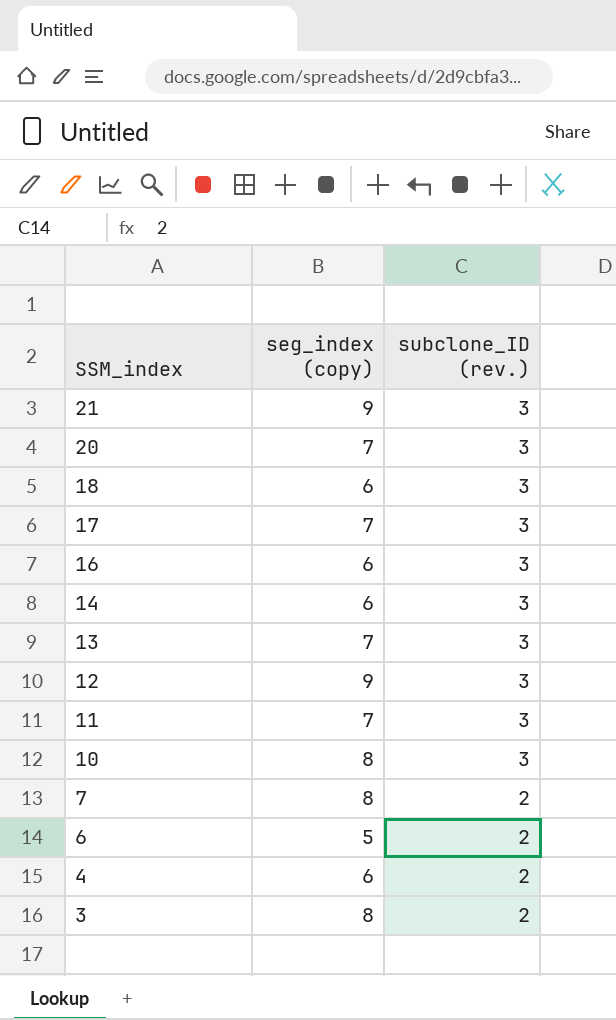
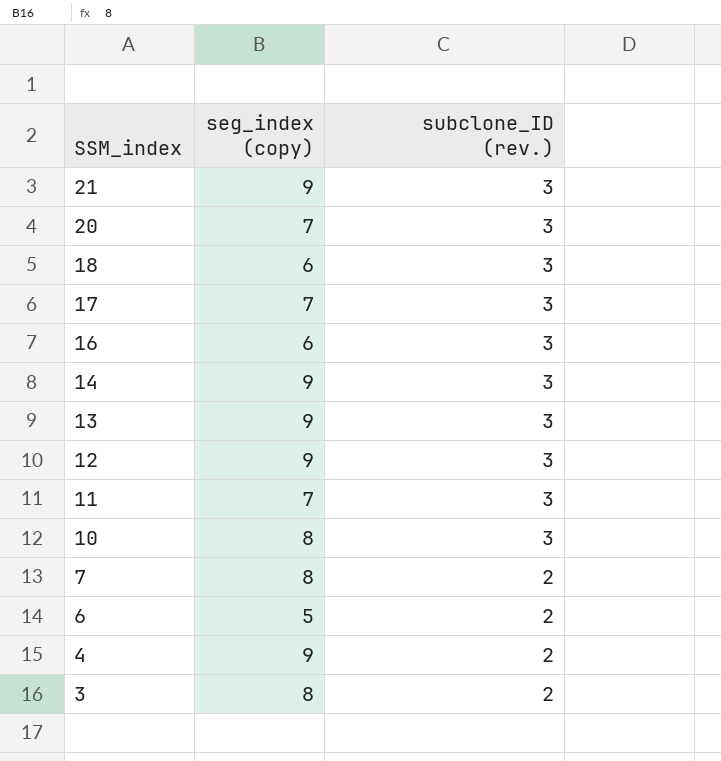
14 | seg_index (copy): 6 -> 9
13 | seg_index (copy): 7 -> 9
4 | seg_index (copy): 6 -> 9

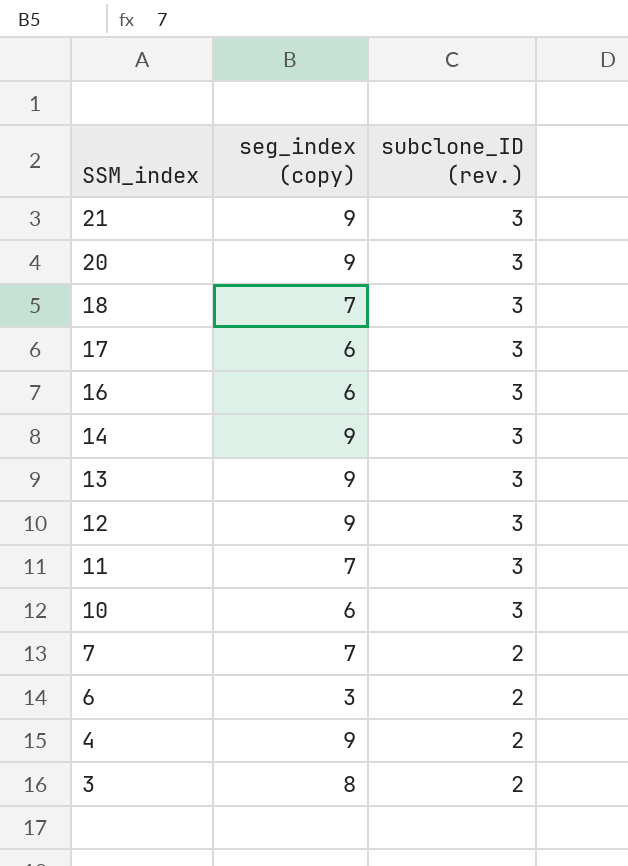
20 | seg_index (copy): 7 -> 9
18 | seg_index (copy): 6 -> 7
17 | seg_index (copy): 7 -> 6
10 | seg_index (copy): 8 -> 6
7 | seg_index (copy): 8 -> 7
6 | seg_index (copy): 5 -> 3

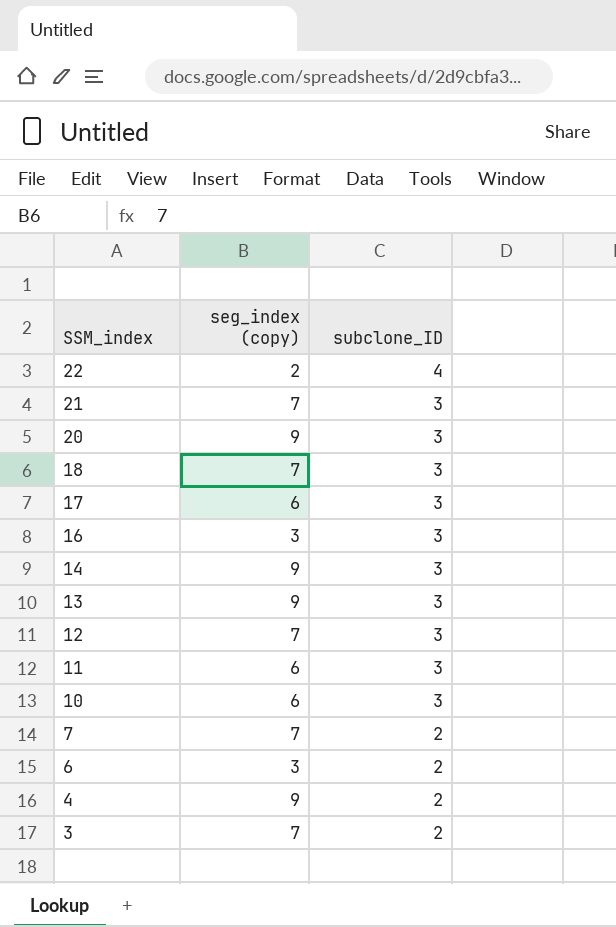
column name: subclone_ID (rev.) -> subclone_ID
row 22: none -> 2 | 4
21 | seg_index (copy): 9 -> 7
16 | seg_index (copy): 6 -> 3
12 | seg_index (copy): 9 -> 7
11 | seg_index (copy): 7 -> 6
3 | seg_index (copy): 8 -> 7

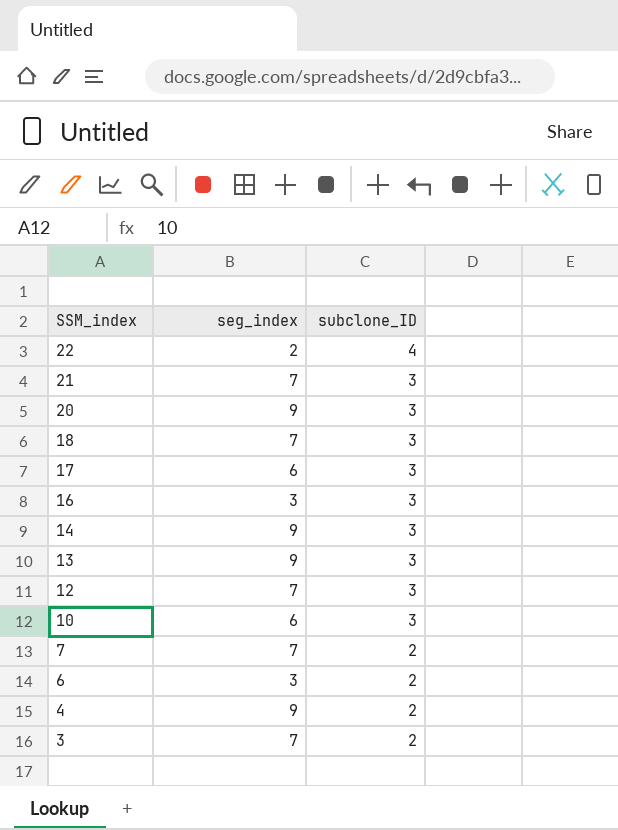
column name: seg_index (copy) -> seg_index
row 11: 6 | 3 -> none

